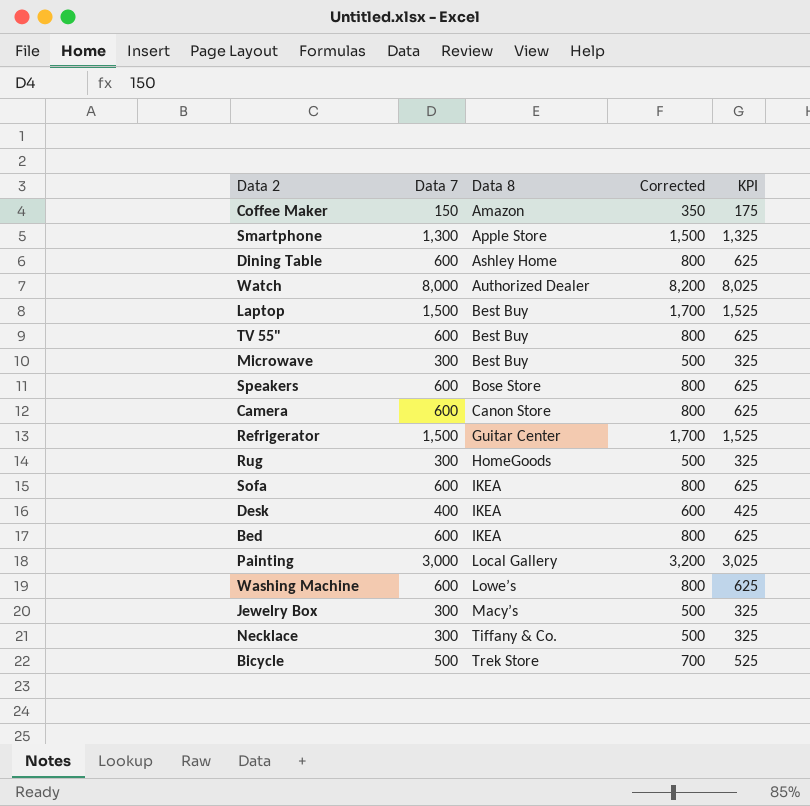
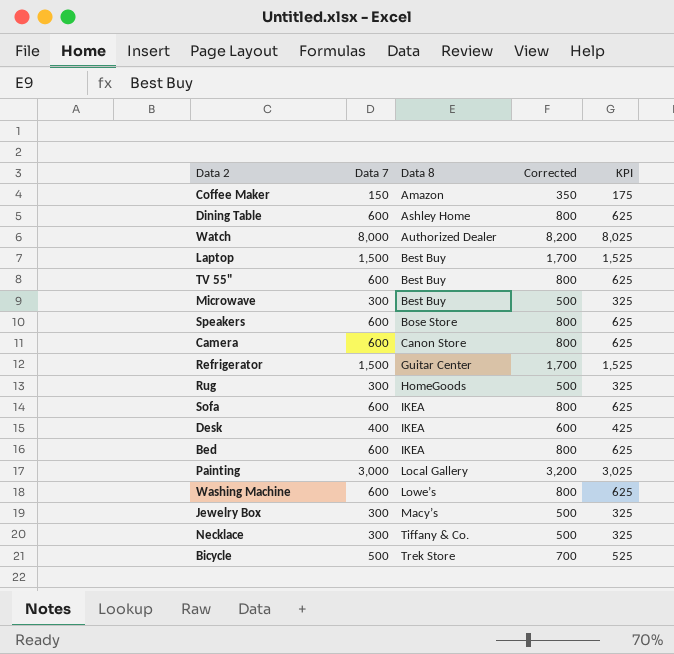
row Smartphone: 1,300 | Apple Store | 1,500 | 1,325 -> none

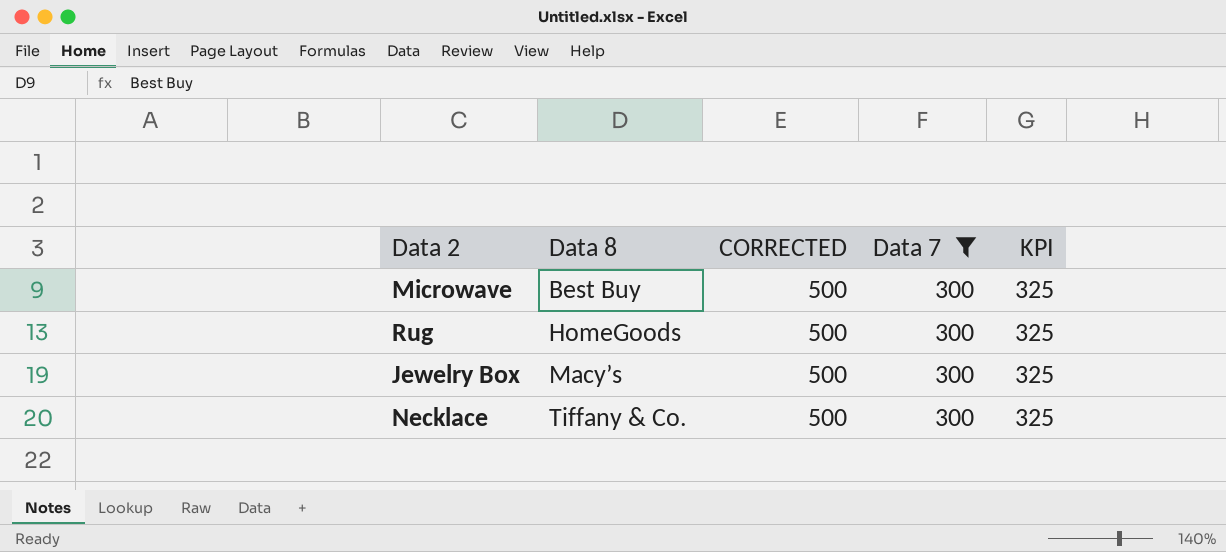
filter: none -> Data 7 = 300
column name: Corrected -> CORRECTED
column Data 7 | position: 2 -> 4

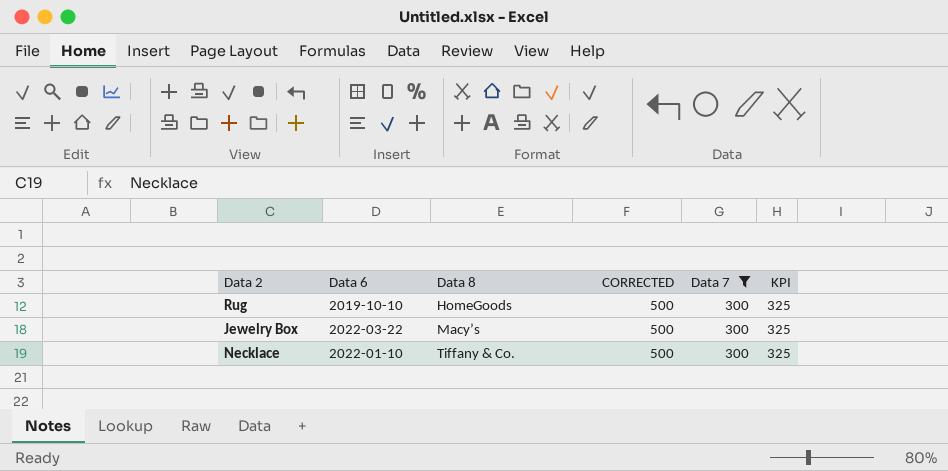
column Data 6 | position: none -> 2
row Microwave: Best Buy | 500 | 300 | 325 -> none

